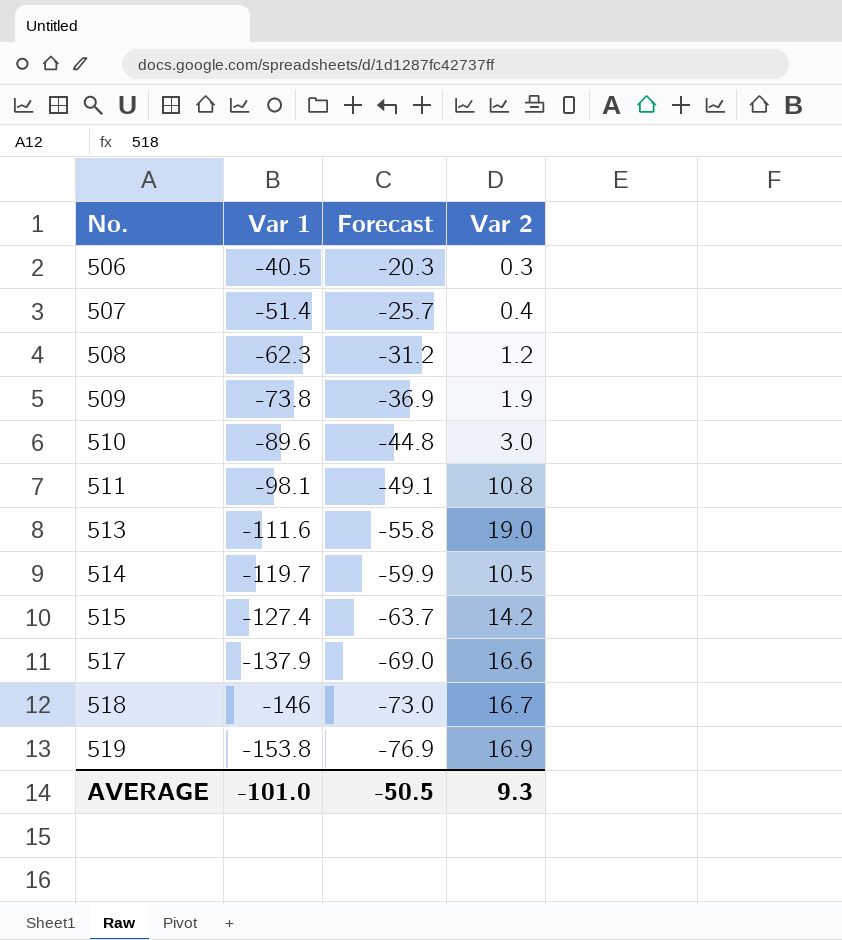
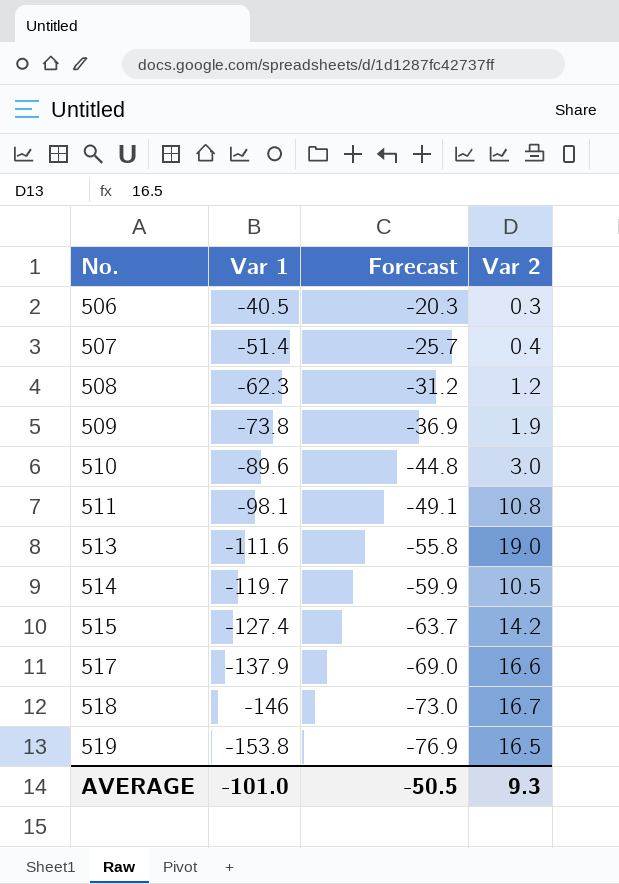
519 | Var 2: 16.9 -> 16.5

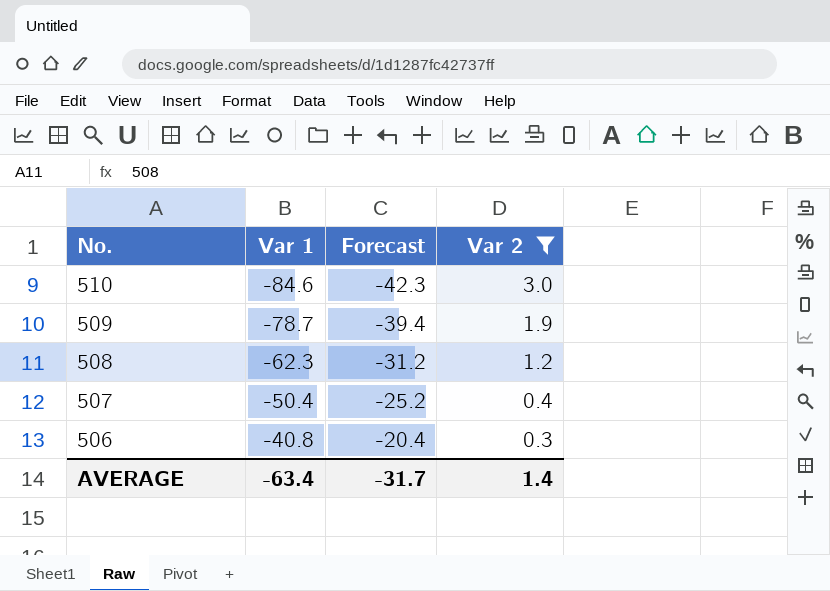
filter: none -> Var 2 <= 3.0
row order: No. ascending -> No. descending
510 | Var 1: -89.6 -> -84.6
510 | Forecast: -44.8 -> -42.3
509 | Var 1: -73.8 -> -78.7
509 | Forecast: -36.9 -> -39.4
507 | Var 1: -51.4 -> -50.4
507 | Forecast: -25.7 -> -25.2
506 | Var 1: -40.5 -> -40.8
506 | Forecast: -20.3 -> -20.4
AVERAGE | Var 1: -101.0 -> -63.4
AVERAGE | Forecast: -50.5 -> -31.7
AVERAGE | Var 2: 9.3 -> 1.4

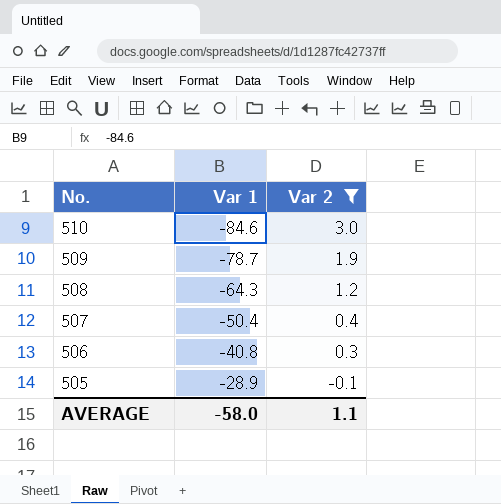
column Forecast | formula: [Var 1] * 0.5 -> none
508 | Var 1: -62.3 -> -64.3
row 505: none -> -28.9 | -0.1
AVERAGE | Var 1: -63.4 -> -58.0
AVERAGE | Var 2: 1.4 -> 1.1

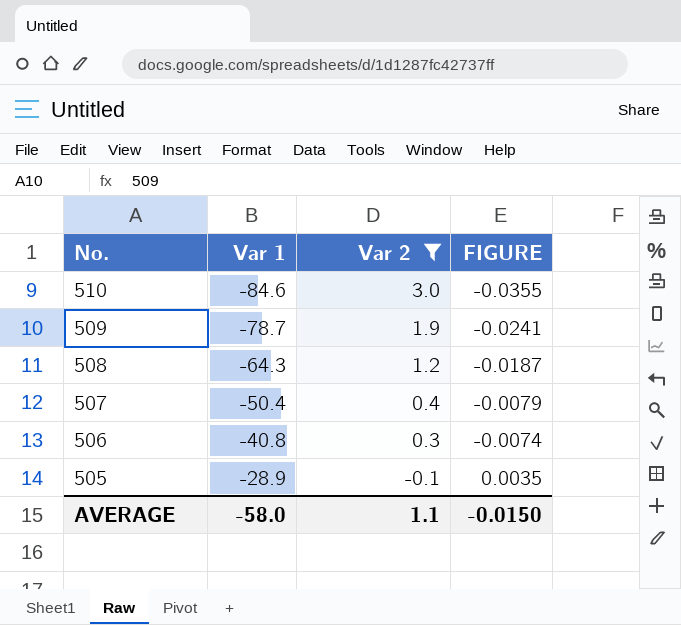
column FIGURE | formula: none -> [Var 2] / [Var 1]

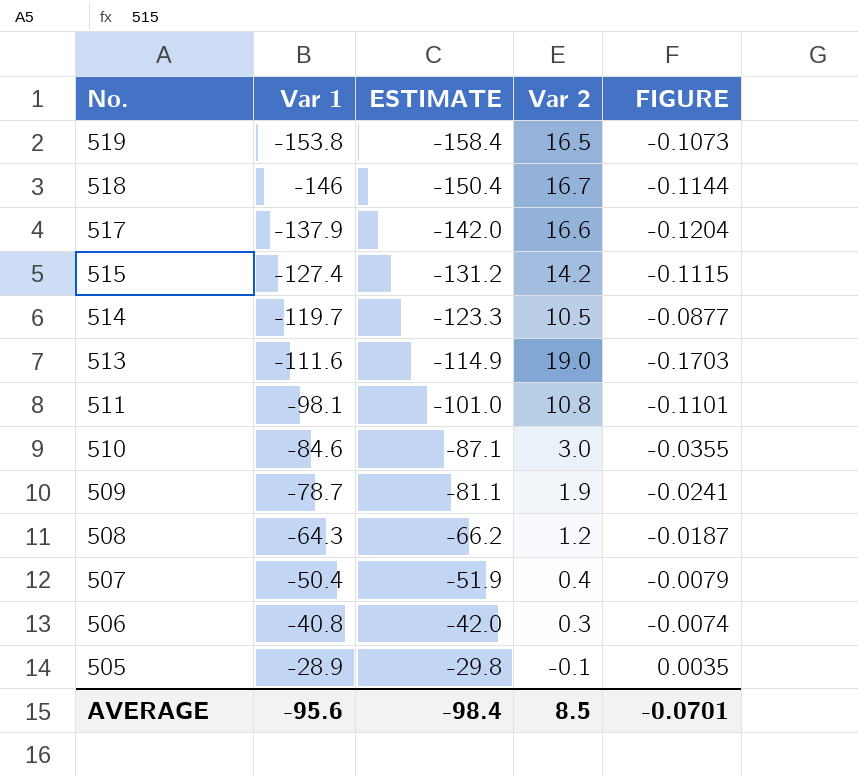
filter: Var 2 <= 3.0 -> none
column ESTIMATE | formula: none -> [Var 1] * 1.03
AVERAGE | Var 1: -58.0 -> -95.6
AVERAGE | Var 2: 1.1 -> 8.5
AVERAGE | FIGURE: -0.0150 -> -0.0701

